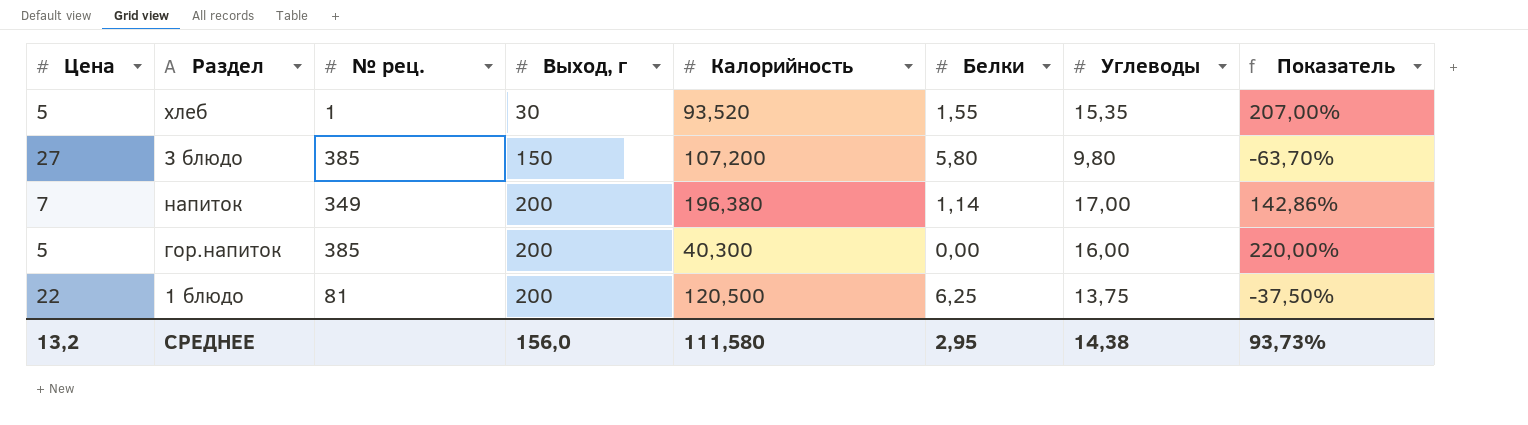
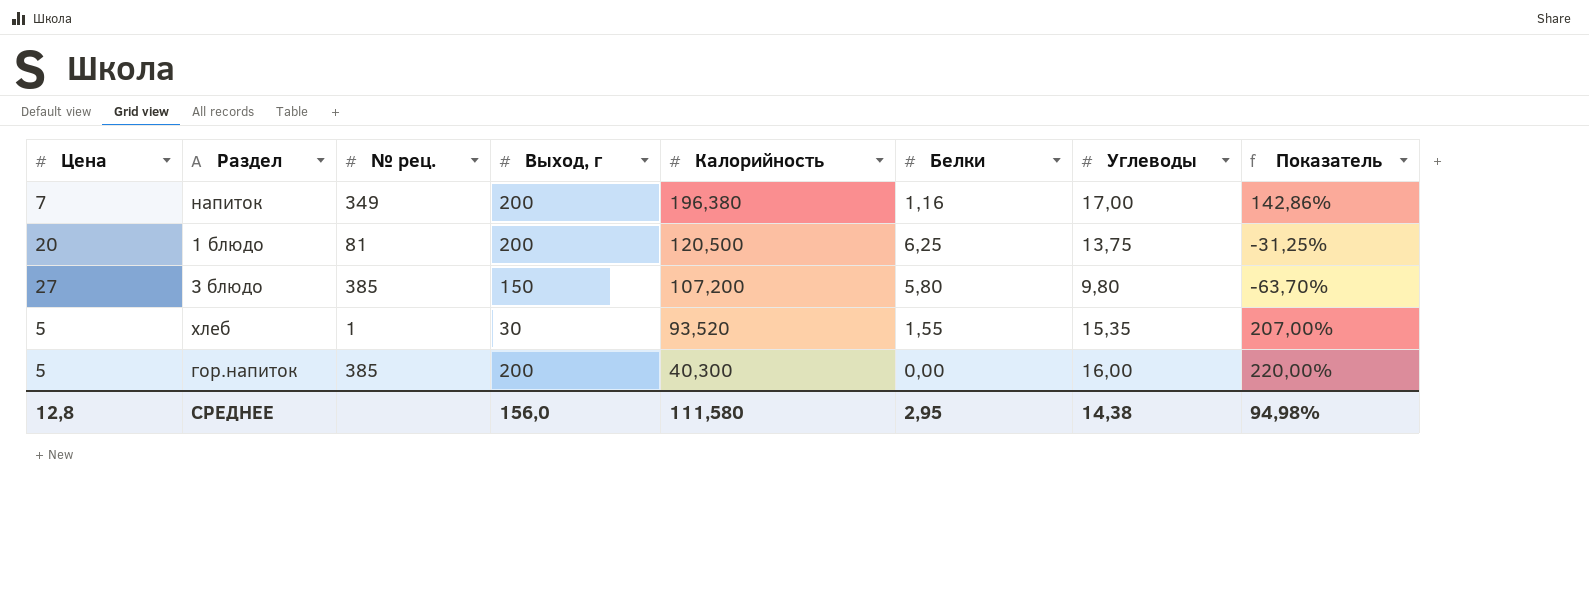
row order: Выход, г ascending -> Калорийность descending
напиток | Белки: 1,14 -> 1,16
1 блюдо | Цена: 22 -> 20
1 блюдо | Показатель: -37,50% -> -31,25%
СРЕДНЕЕ | Цена: 13,2 -> 12,8
СРЕДНЕЕ | Показатель: 93,73% -> 94,98%

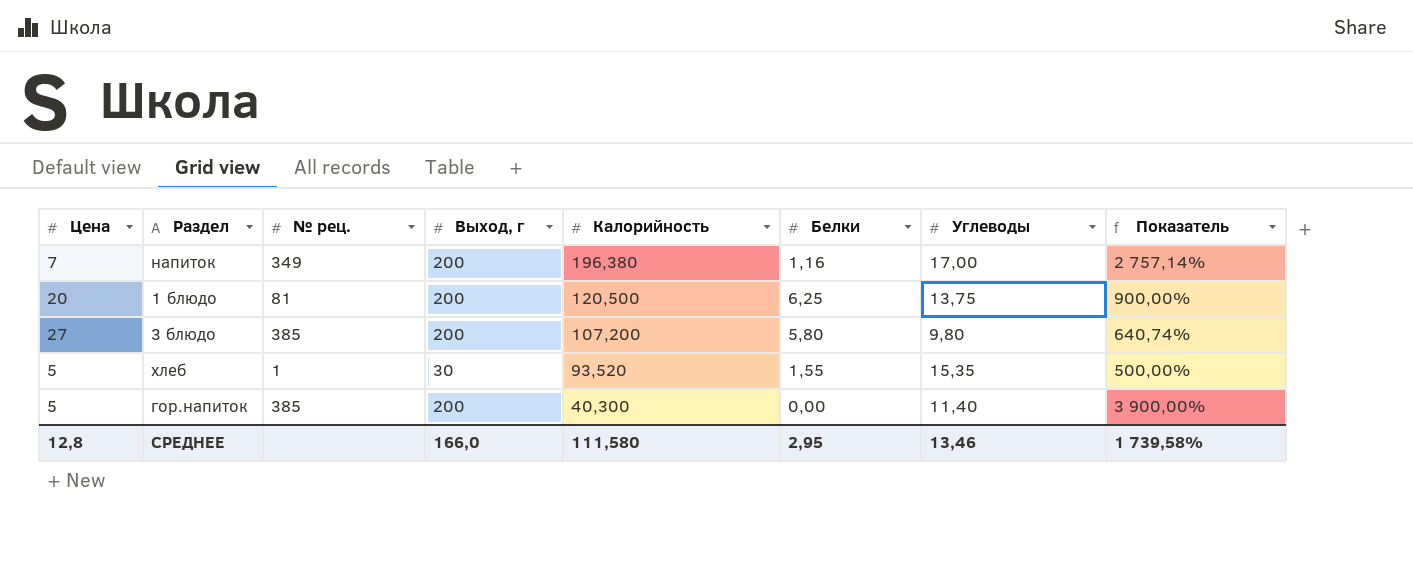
column Показатель | formula: ([Углеводы] - [Цена]) / [Цена] -> ([Выход, г] - [Цена]) / [Цена]
3 блюдо | Выход, г: 150 -> 200
гор.напиток | Углеводы: 16,00 -> 11,40
СРЕДНЕЕ | Выход, г: 156,0 -> 166,0
СРЕДНЕЕ | Углеводы: 14,38 -> 13,46
СРЕДНЕЕ | Показатель: 94,98% -> 1 739,58%

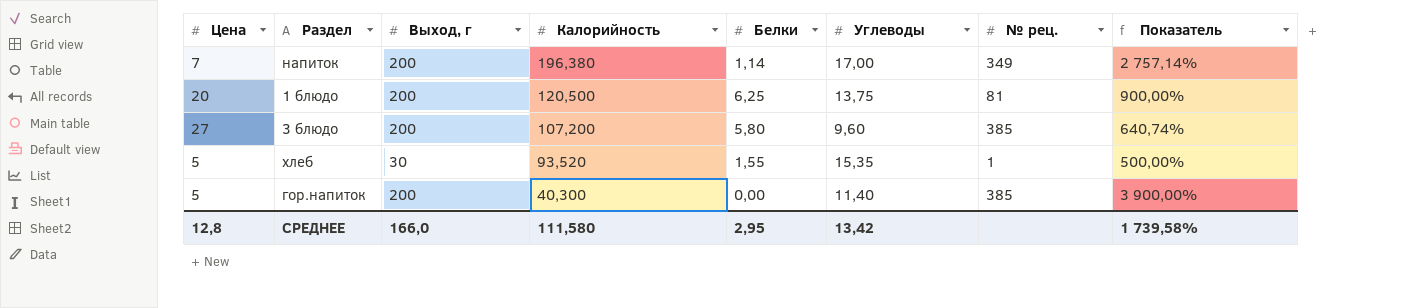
column № рец. | position: 3 -> 7
напиток | Белки: 1,16 -> 1,14
3 блюдо | Углеводы: 9,80 -> 9,60
СРЕДНЕЕ | Углеводы: 13,46 -> 13,42

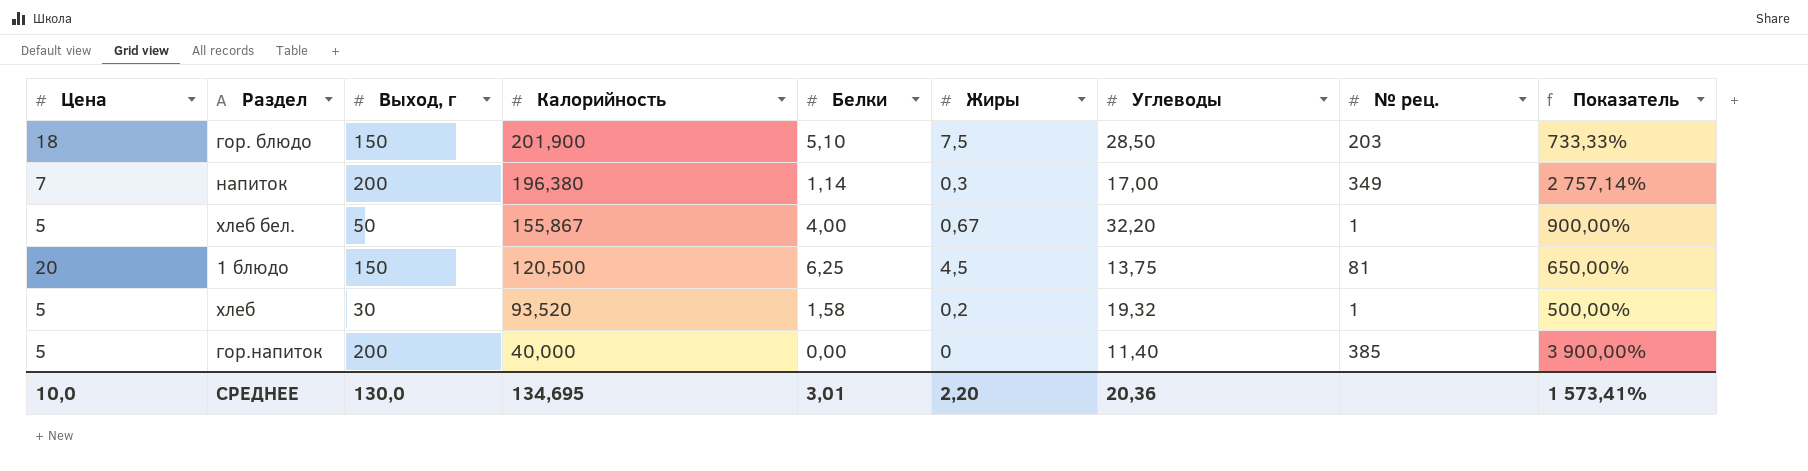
column Жиры | position: none -> 6
row 3 блюдо: 27 | 200 | 107,200 | 5,80 | 9,60 | 385 | 640,74% -> none
row гор. блюдо: none -> 18 | 150 | 201,900 | 5,10 | 7,5 | 28,50 | 203 | 733,33%
row хлеб бел.: none -> 5 | 50 | 155,867 | 4,00 | 0,67 | 32,20 | 1 | 900,00%
1 блюдо | Выход, г: 200 -> 150
1 блюдо | Показатель: 900,00% -> 650,00%
хлеб | Белки: 1,55 -> 1,58
хлеб | Углеводы: 15,35 -> 19,32
гор.напиток | Калорийность: 40,300 -> 40,000
СРЕДНЕЕ | Цена: 12,8 -> 10,0
СРЕДНЕЕ | Выход, г: 166,0 -> 130,0
СРЕДНЕЕ | Калорийность: 111,580 -> 134,695
СРЕДНЕЕ | Белки: 2,95 -> 3,01
СРЕДНЕЕ | Углеводы: 13,42 -> 20,36
СРЕДНЕЕ | Показатель: 1 739,58% -> 1 573,41%

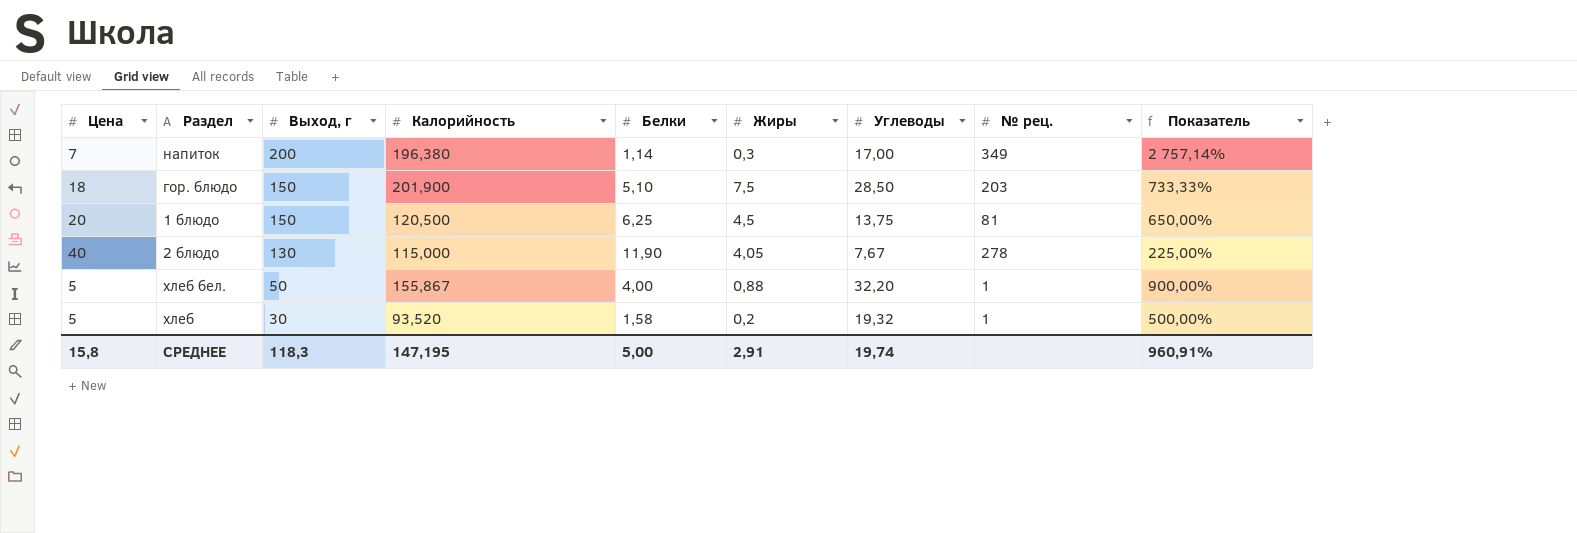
row order: Калорийность descending -> Выход, г descending
row гор.напиток: 5 | 200 | 40,000 | 0,00 | 0 | 11,40 | 385 | 3 900,00% -> none
row 2 блюдо: none -> 40 | 130 | 115,000 | 11,90 | 4,05 | 7,67 | 278 | 225,00%
хлеб бел. | Жиры: 0,67 -> 0,88
СРЕДНЕЕ | Цена: 10,0 -> 15,8
СРЕДНЕЕ | Выход, г: 130,0 -> 118,3
СРЕДНЕЕ | Калорийность: 134,695 -> 147,195
СРЕДНЕЕ | Белки: 3,01 -> 5,00
СРЕДНЕЕ | Жиры: 2,20 -> 2,91
СРЕДНЕЕ | Углеводы: 20,36 -> 19,74
СРЕДНЕЕ | Показатель: 1 573,41% -> 960,91%

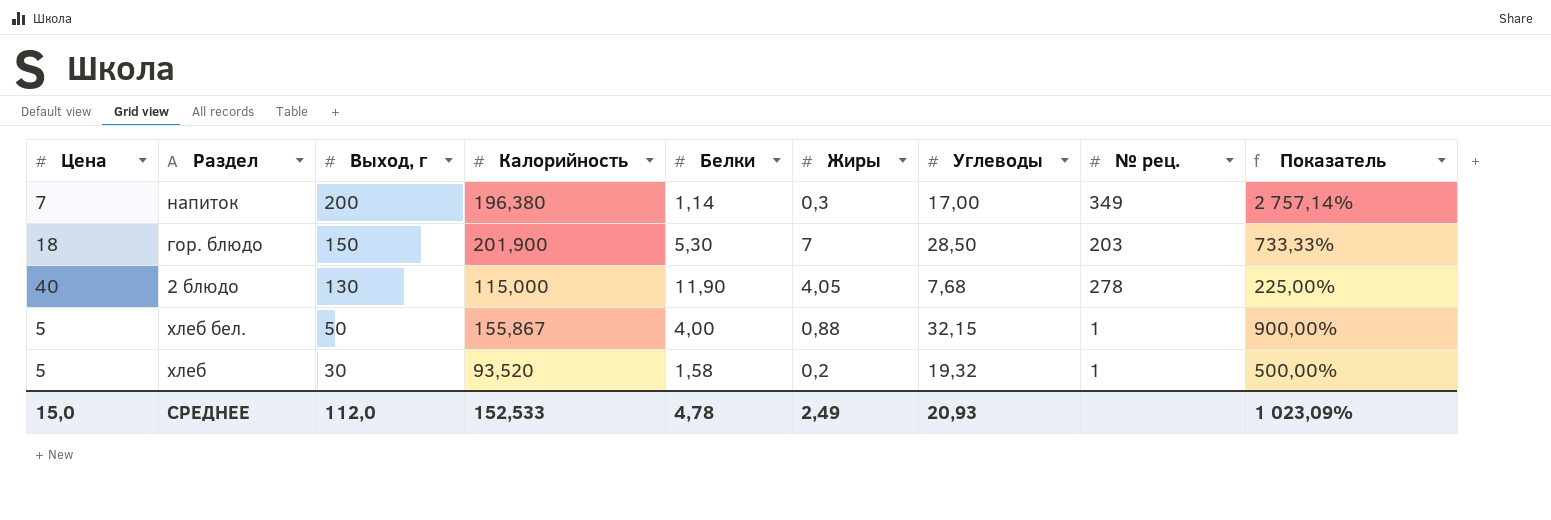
row 1 блюдо: 20 | 150 | 120,500 | 6,25 | 4,5 | 13,75 | 81 | 650,00% -> none
гор. блюдо | Белки: 5,10 -> 5,30
гор. блюдо | Жиры: 7,5 -> 7
2 блюдо | Углеводы: 7,67 -> 7,68
хлеб бел. | Углеводы: 32,20 -> 32,15
СРЕДНЕЕ | Цена: 15,8 -> 15,0
СРЕДНЕЕ | Выход, г: 118,3 -> 112,0
СРЕДНЕЕ | Калорийность: 147,195 -> 152,533
СРЕДНЕЕ | Белки: 5,00 -> 4,78
СРЕДНЕЕ | Жиры: 2,91 -> 2,49
СРЕДНЕЕ | Углеводы: 19,74 -> 20,93
СРЕДНЕЕ | Показатель: 960,91% -> 1 023,09%

